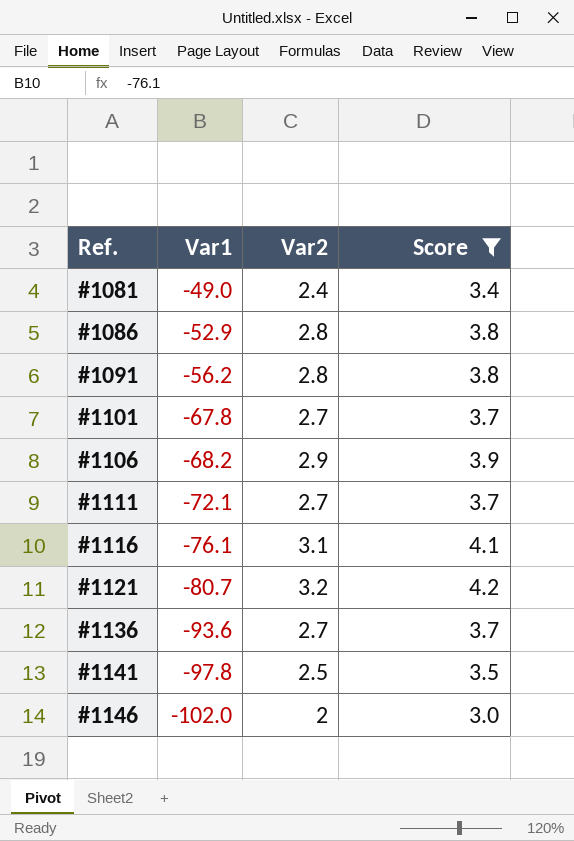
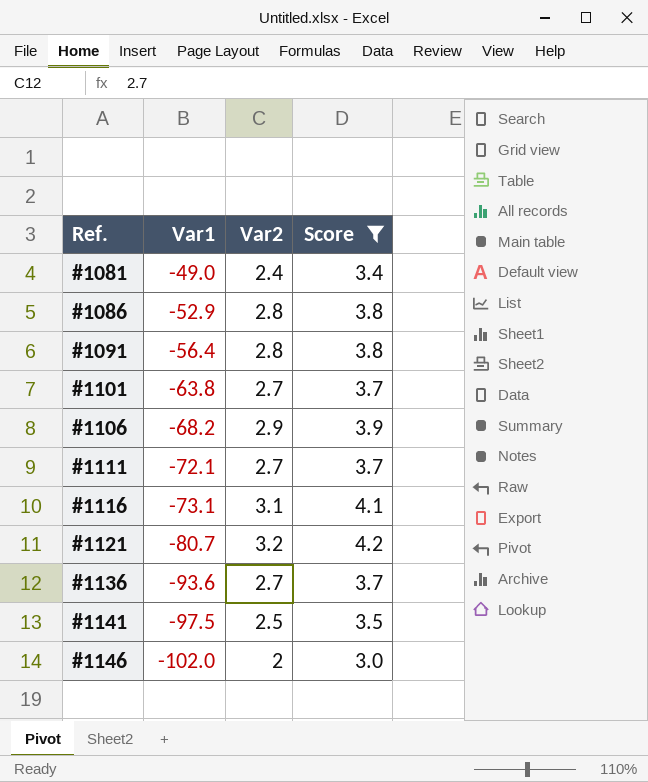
#1091 | Var1: -56.2 -> -56.4
#1101 | Var1: -67.8 -> -63.8
#1116 | Var1: -76.1 -> -73.1
#1141 | Var1: -97.8 -> -97.5

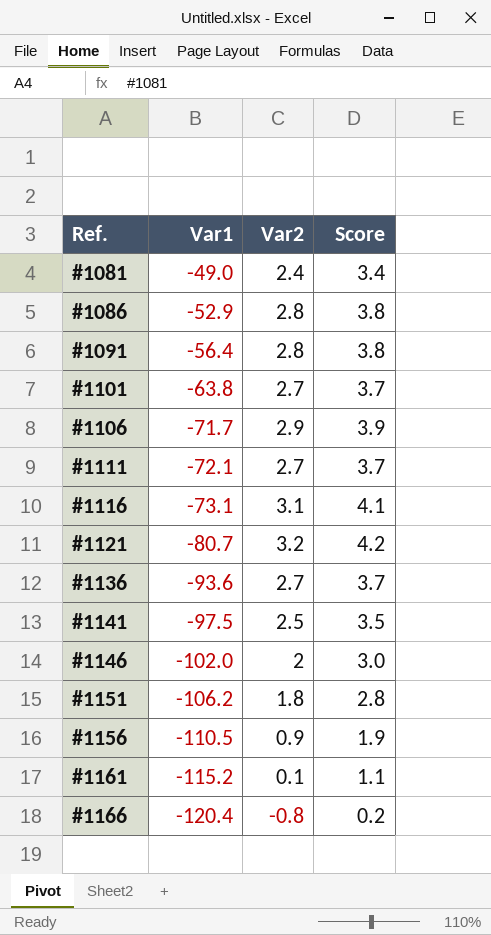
filter: Score >= 3.0 -> none
#1106 | Var1: -68.2 -> -71.7

